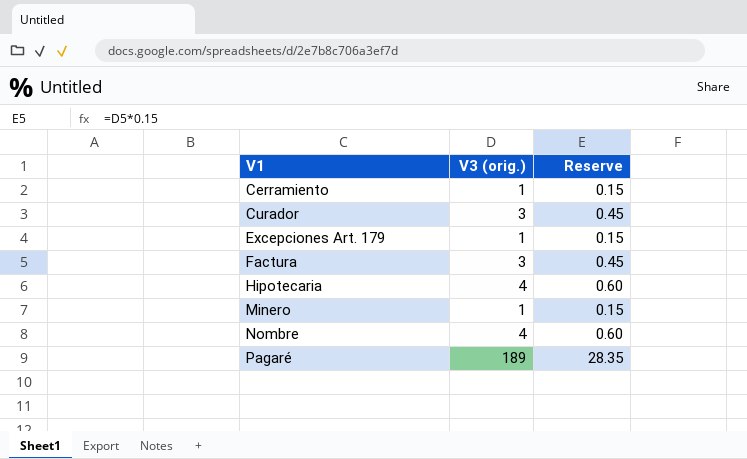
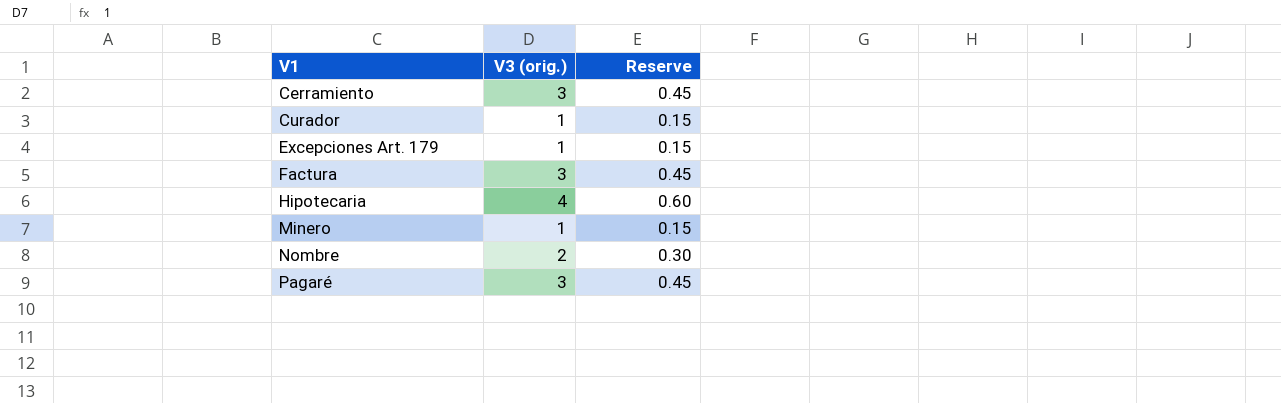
Cerramiento | V3 (orig.): 1 -> 3
Cerramiento | Reserve: 0.15 -> 0.45
Curador | V3 (orig.): 3 -> 1
Curador | Reserve: 0.45 -> 0.15
Nombre | V3 (orig.): 4 -> 2
Nombre | Reserve: 0.60 -> 0.30
Pagaré | V3 (orig.): 189 -> 3
Pagaré | Reserve: 28.35 -> 0.45

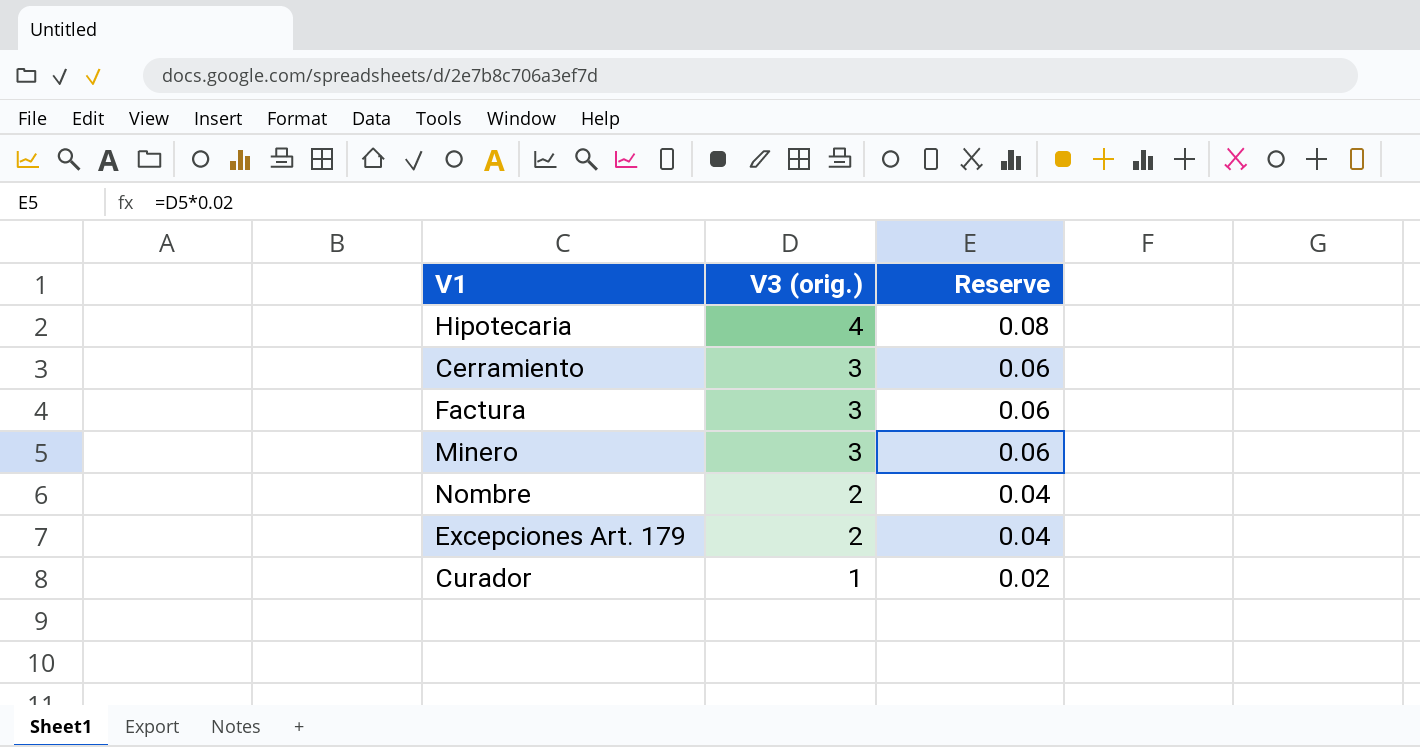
row order: V1 ascending -> V3 (orig.) descending
column Reserve | formula: [V3 (orig.)] * 0.15 -> [V3 (orig.)] * 0.02
row Pagaré: 3 | 0.45 -> none
Minero | V3 (orig.): 1 -> 3
Excepciones Art. 179 | V3 (orig.): 1 -> 2

